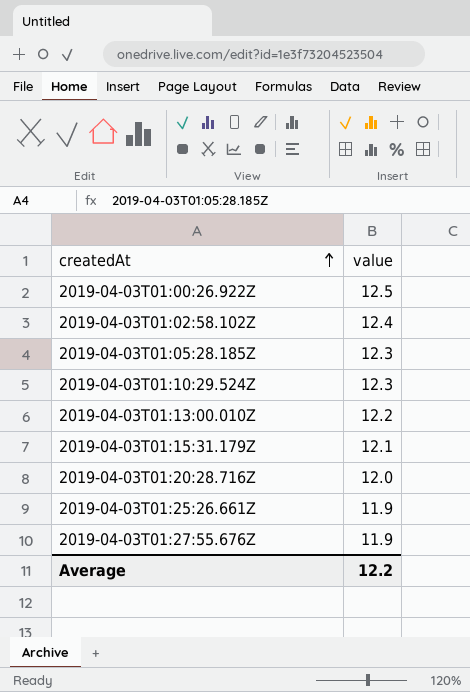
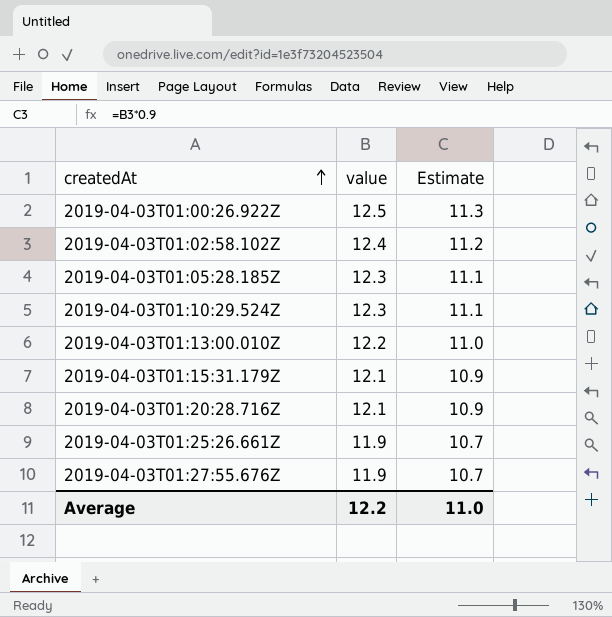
column Estimate | formula: none -> [value] * 0.9
2019-04-03T01:20:28.716Z | value: 12.0 -> 12.1

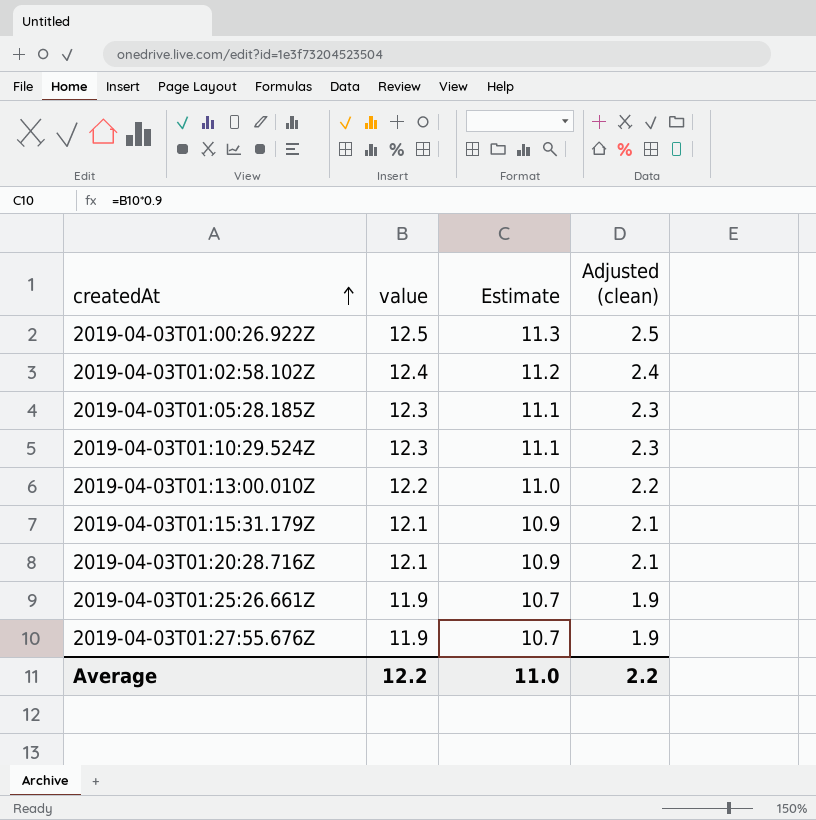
column Adjusted (clean) | formula: none -> [value] - 10

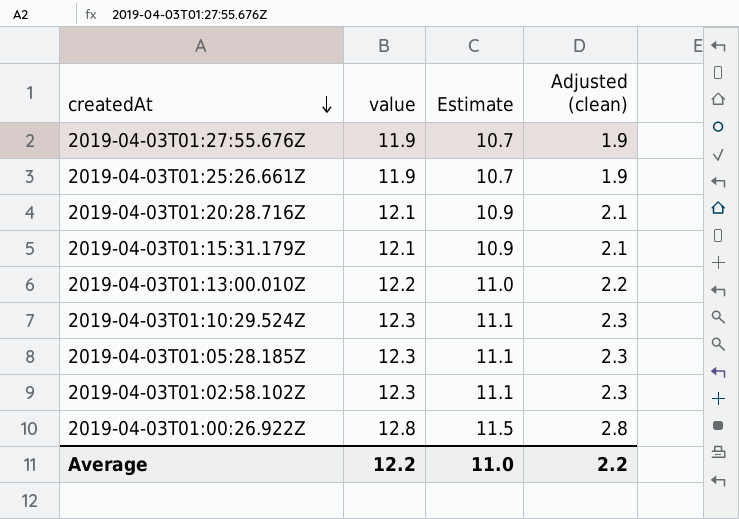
row order: createdAt ascending -> createdAt descending
2019-04-03T01:02:58.102Z | value: 12.4 -> 12.3
2019-04-03T01:02:58.102Z | Estimate: 11.2 -> 11.1
2019-04-03T01:02:58.102Z | Adjusted (clean): 2.4 -> 2.3
2019-04-03T01:00:26.922Z | value: 12.5 -> 12.8
2019-04-03T01:00:26.922Z | Estimate: 11.3 -> 11.5
2019-04-03T01:00:26.922Z | Adjusted (clean): 2.5 -> 2.8

